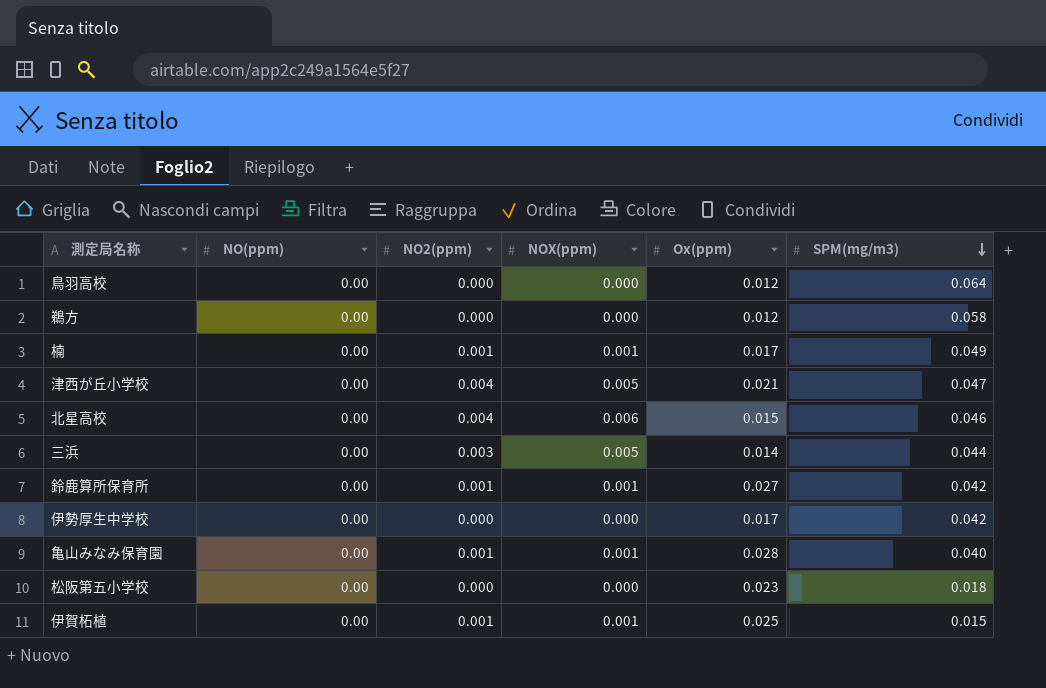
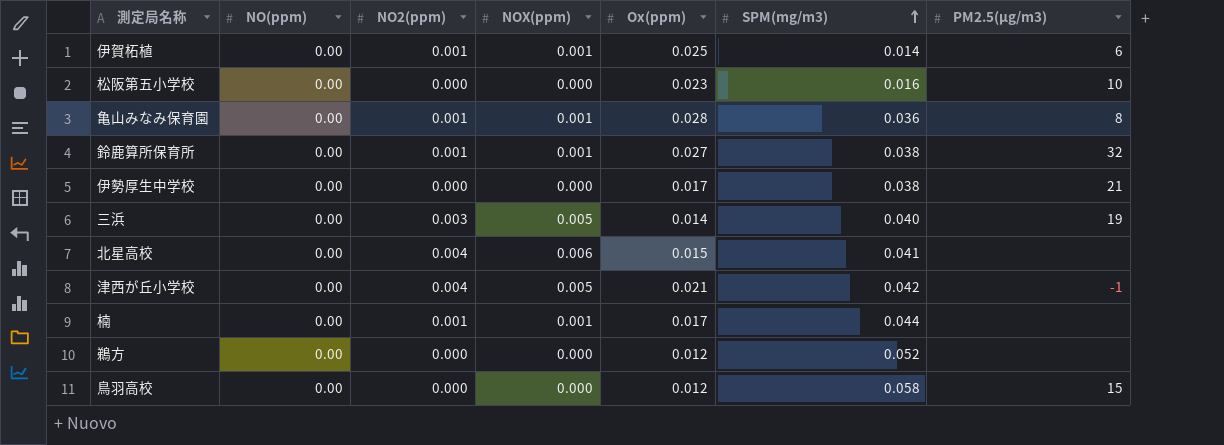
row order: SPM(mg/m3) descending -> SPM(mg/m3) ascending
column PM2.5(μg/m3) | position: none -> 7
伊賀柘植 | SPM(mg/m3): 0.015 -> 0.014
松阪第五小学校 | SPM(mg/m3): 0.018 -> 0.016
亀山みなみ保育園 | SPM(mg/m3): 0.040 -> 0.036
鈴鹿算所保育所 | SPM(mg/m3): 0.042 -> 0.038
伊勢厚生中学校 | SPM(mg/m3): 0.042 -> 0.038
三浜 | SPM(mg/m3): 0.044 -> 0.040
北星高校 | SPM(mg/m3): 0.046 -> 0.041
津西が丘小学校 | SPM(mg/m3): 0.047 -> 0.042
楠 | SPM(mg/m3): 0.049 -> 0.044
鵜方 | SPM(mg/m3): 0.058 -> 0.052
鳥羽高校 | SPM(mg/m3): 0.064 -> 0.058

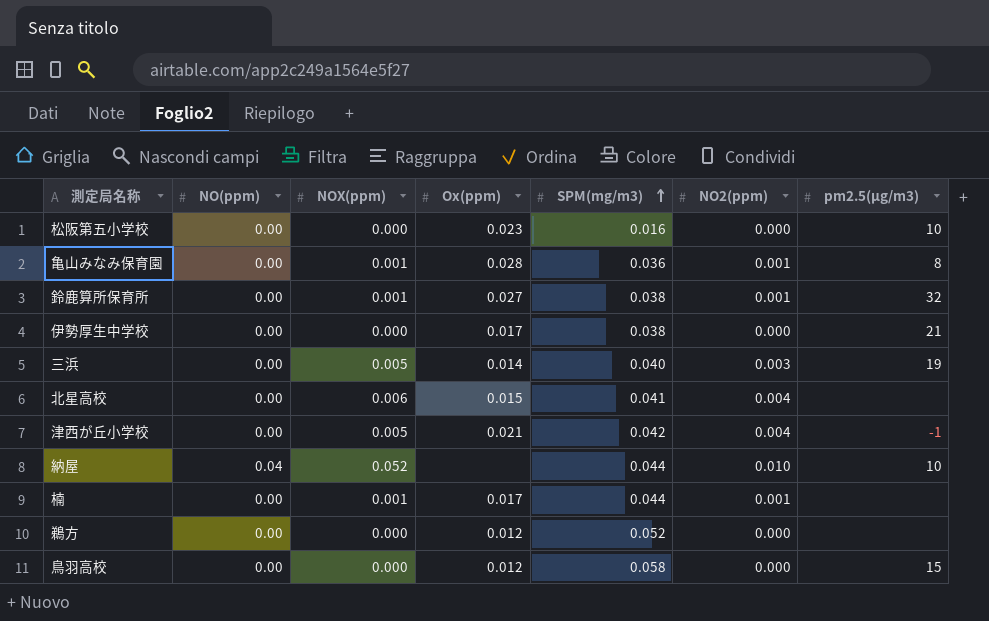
column NO2(ppm) | position: 3 -> 6
column name: PM2.5(μg/m3) -> pm2.5(μg/m3)
row 伊賀柘植: 0.00 | 0.001 | 0.001 | 0.025 | 0.014 | 6 -> none
row 納屋: none -> 0.04 | 0.052 | none | 0.044 | 0.010 | 10

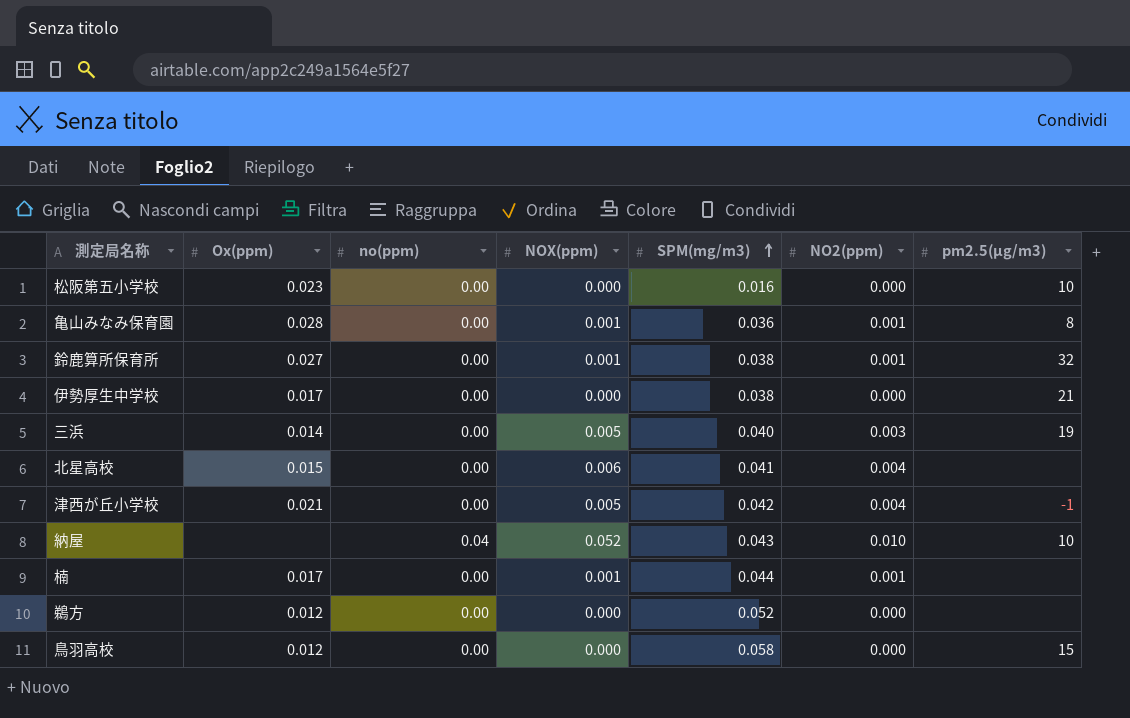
column Ox(ppm) | position: 4 -> 2
column name: NO(ppm) -> no(ppm)
納屋 | SPM(mg/m3): 0.044 -> 0.043

